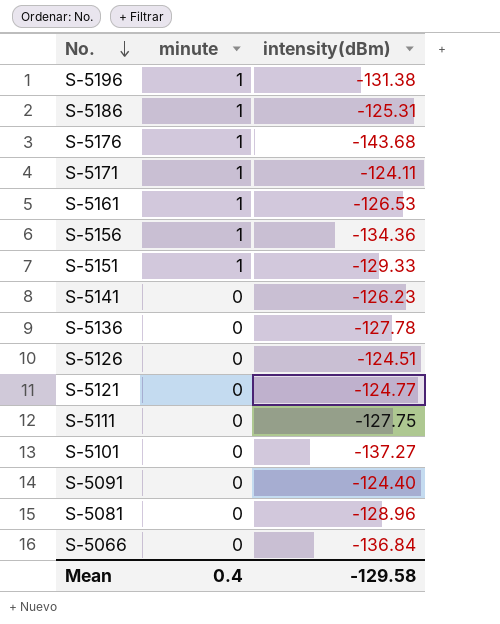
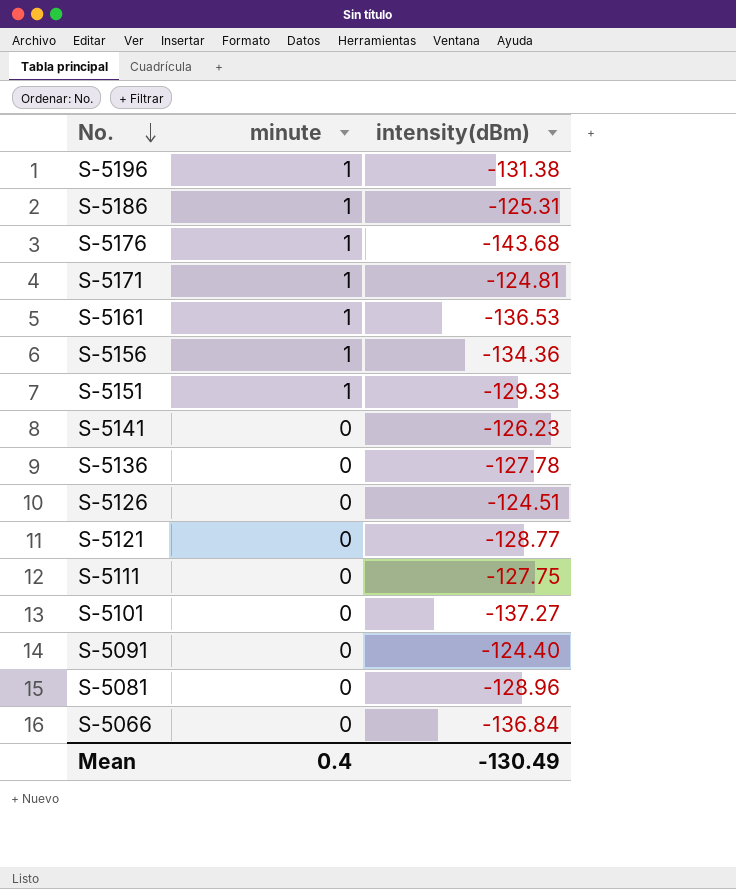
S-5171 | intensity(dBm): -124.11 -> -124.81
S-5161 | intensity(dBm): -126.53 -> -136.53
S-5121 | intensity(dBm): -124.77 -> -128.77
Mean | intensity(dBm): -129.58 -> -130.49

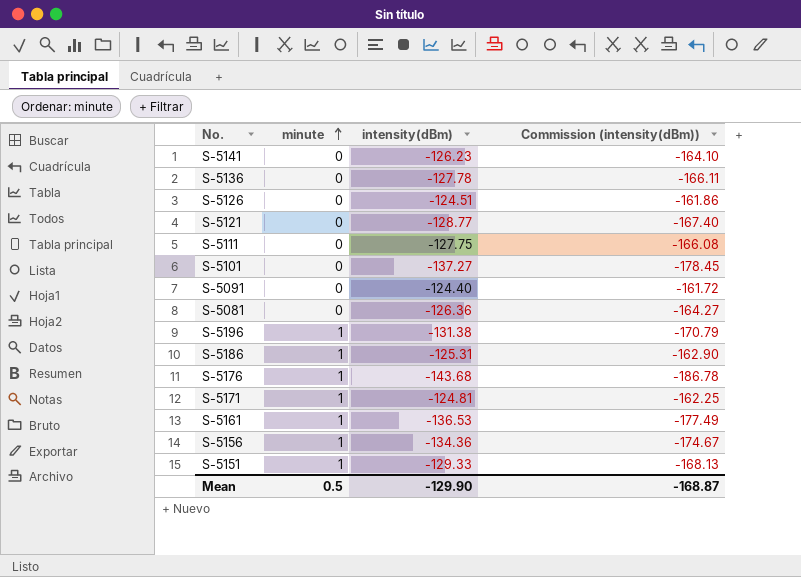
row order: No. descending -> minute ascending
column Commission (intensity(dBm)) | formula: none -> [intensity(dBm)] * 1.3
row S-5066: 0 | -136.84 -> none
S-5081 | intensity(dBm): -128.96 -> -126.36
Mean | minute: 0.4 -> 0.5
Mean | intensity(dBm): -130.49 -> -129.90

